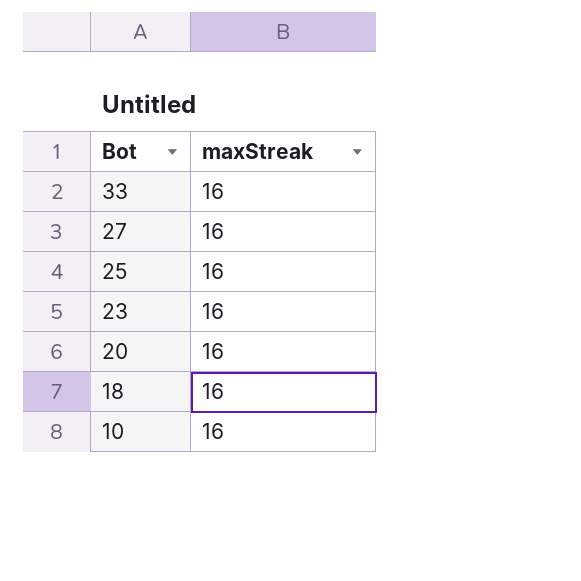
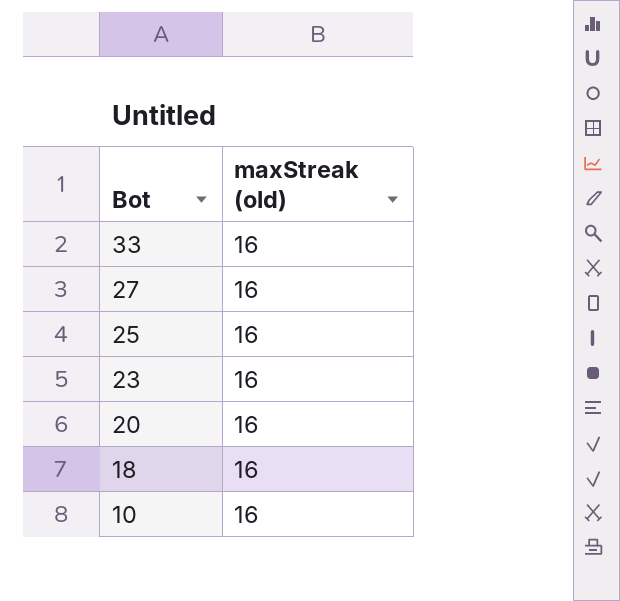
column name: maxStreak -> maxStreak (old)

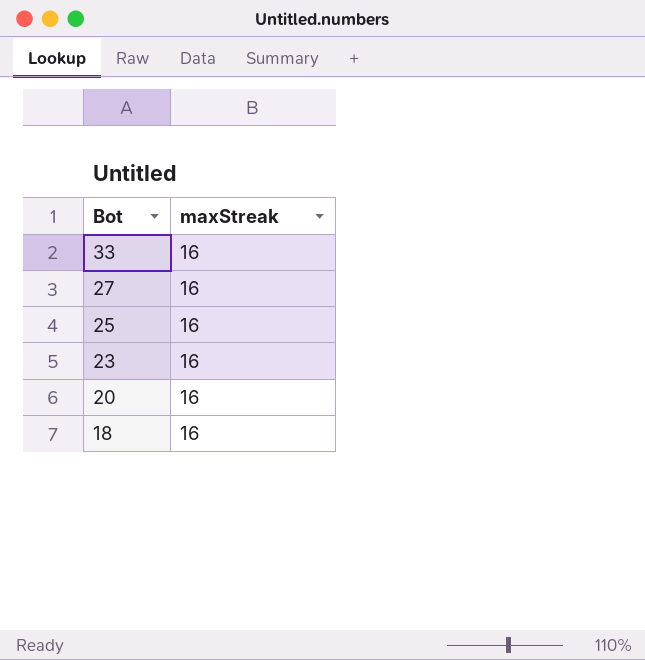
column name: maxStreak (old) -> maxStreak
row 10: 16 -> none

